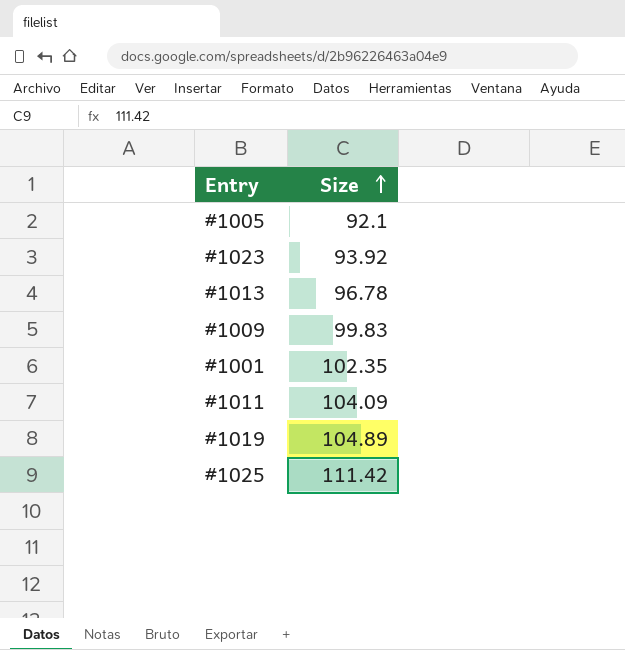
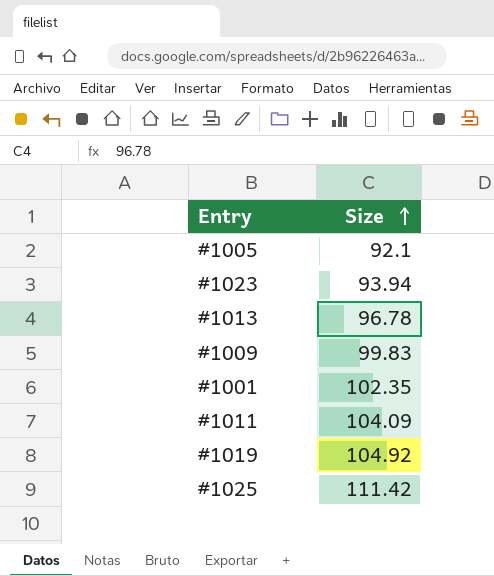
#1023 | Size: 93.92 -> 93.94
#1019 | Size: 104.89 -> 104.92

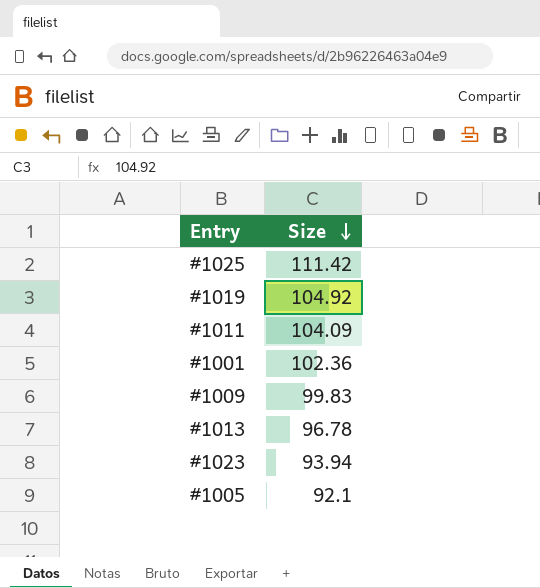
row order: Size ascending -> Size descending
#1001 | Size: 102.35 -> 102.36

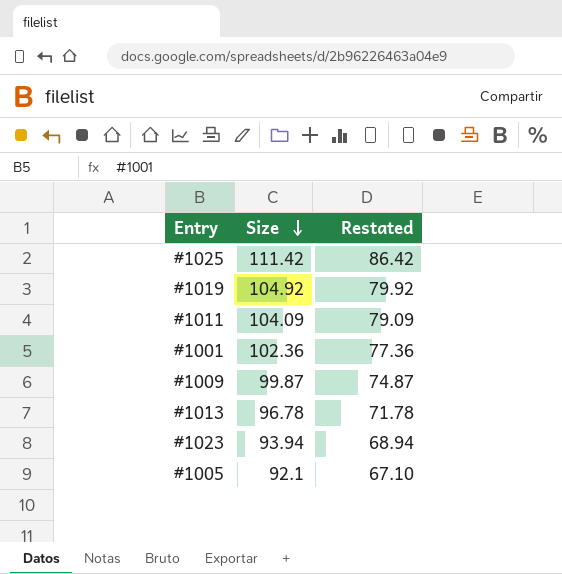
column Restated | formula: none -> [Size] - 25
#1009 | Size: 99.83 -> 99.87

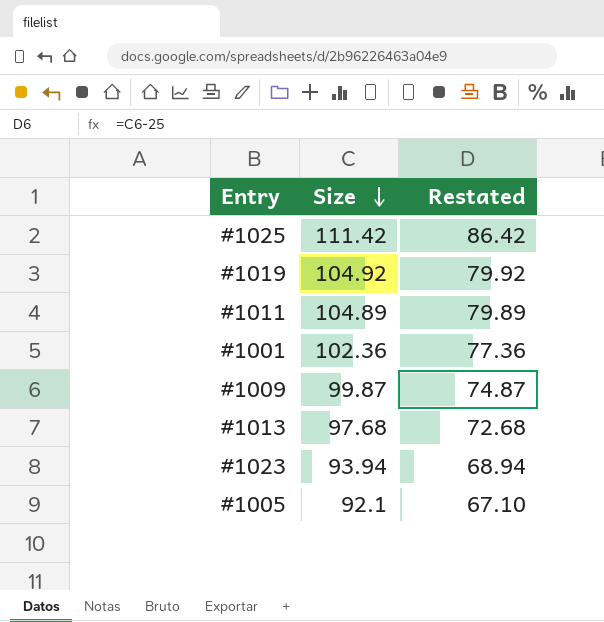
#1011 | Size: 104.09 -> 104.89
#1011 | Restated: 79.09 -> 79.89
#1013 | Size: 96.78 -> 97.68
#1013 | Restated: 71.78 -> 72.68

